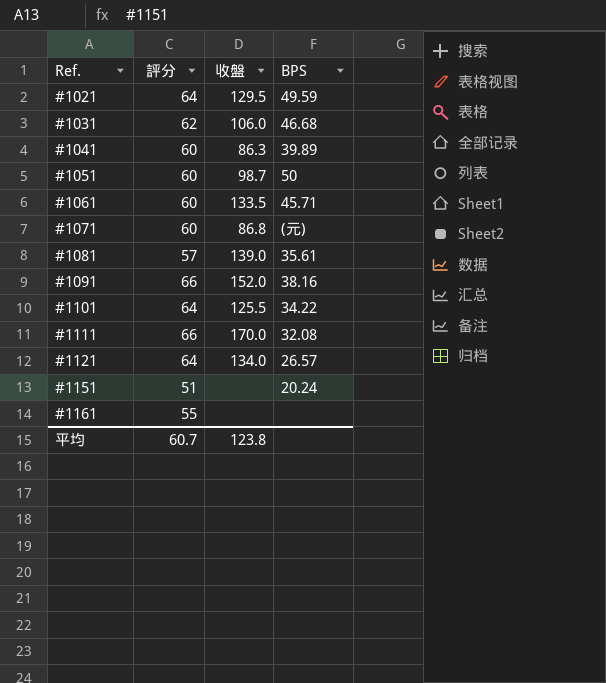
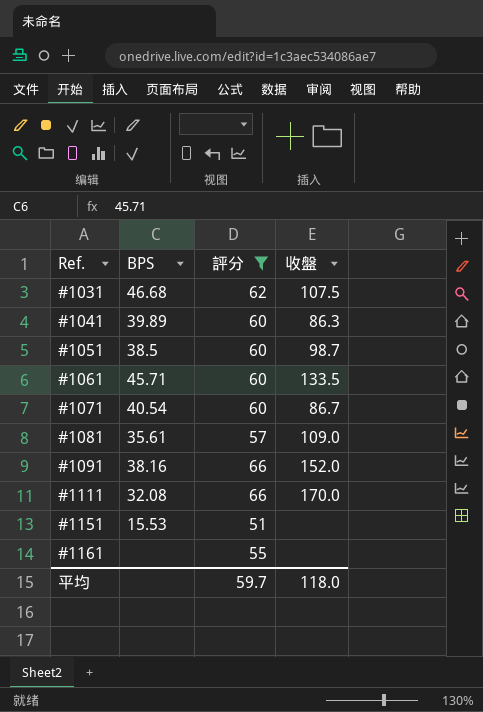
filter: none -> 評分 != 64
column BPS | position: 4 -> 2
#1031 | 收盤: 106.0 -> 107.5
#1051 | BPS: 50 -> 38.5
#1071 | BPS: (元) -> 40.54
#1071 | 收盤: 86.8 -> 86.7
#1081 | 收盤: 139.0 -> 109.0
#1151 | BPS: 20.24 -> 15.53
平均 | 評分: 60.7 -> 59.7
平均 | 收盤: 123.8 -> 118.0

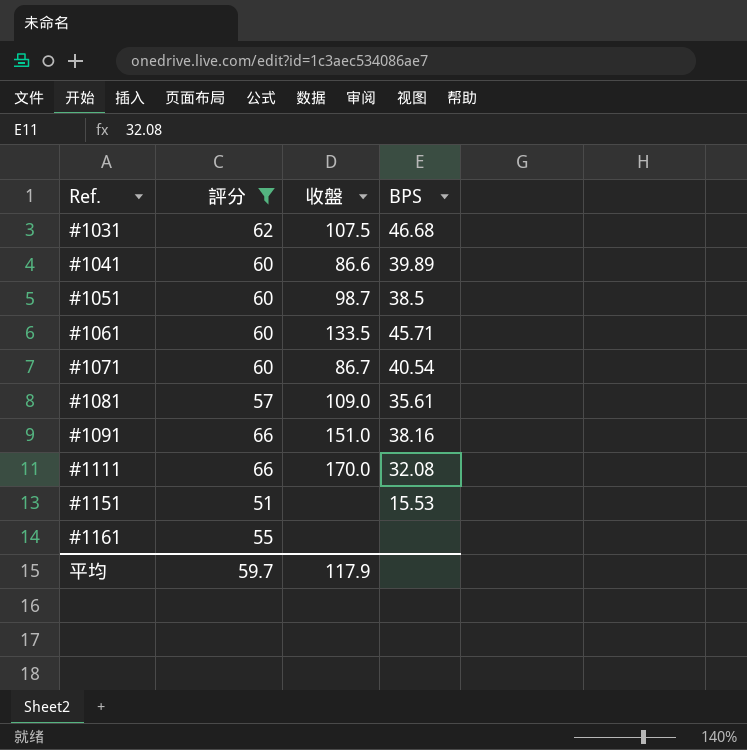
column BPS | position: 2 -> 4
#1041 | 收盤: 86.3 -> 86.6
#1091 | 收盤: 152.0 -> 151.0
平均 | 收盤: 118.0 -> 117.9

